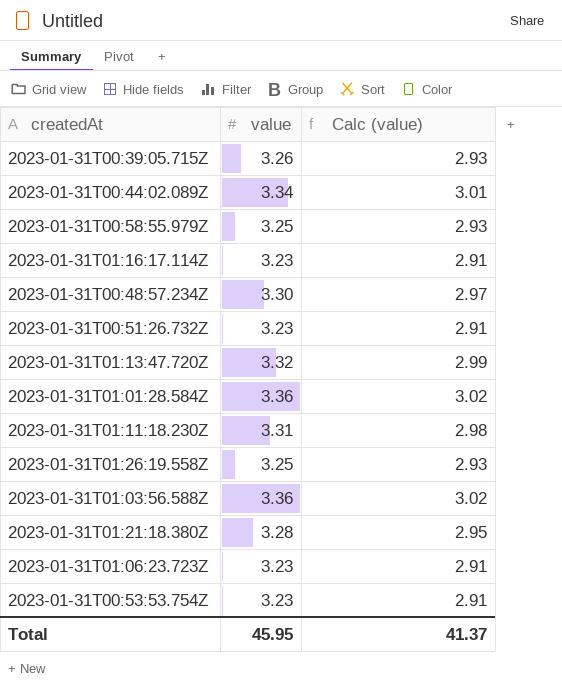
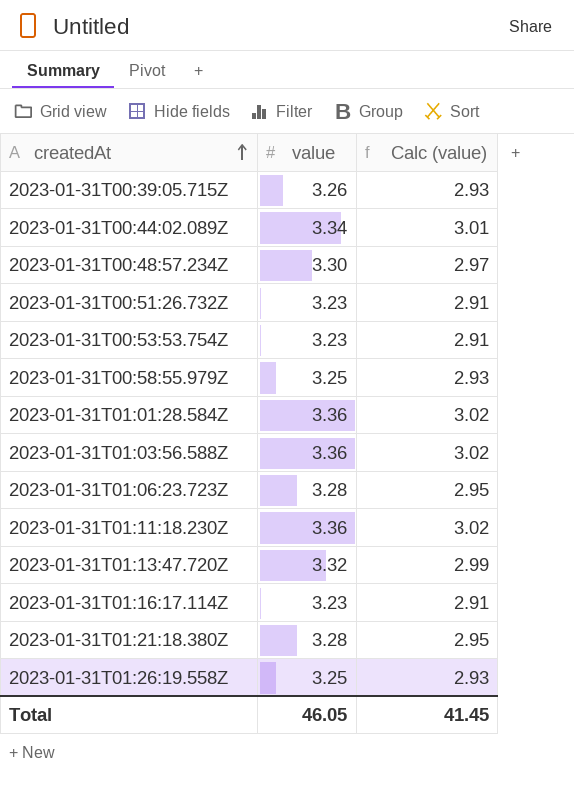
row order: none -> createdAt ascending
2023-01-31T01:06:23.723Z | value: 3.23 -> 3.28
2023-01-31T01:06:23.723Z | Calc (value): 2.91 -> 2.95
2023-01-31T01:11:18.230Z | value: 3.31 -> 3.36
2023-01-31T01:11:18.230Z | Calc (value): 2.98 -> 3.02
Total | value: 45.95 -> 46.05
Total | Calc (value): 41.37 -> 41.45

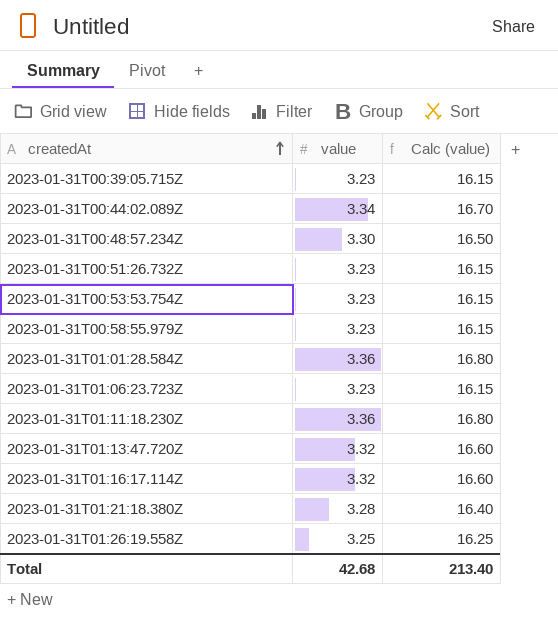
column Calc (value) | formula: [value] * 0.9 -> [value] * 5
row 2023-01-31T01:03:56.588Z: 3.36 | 3.02 -> none
2023-01-31T00:39:05.715Z | value: 3.26 -> 3.23
2023-01-31T00:58:55.979Z | value: 3.25 -> 3.23
2023-01-31T01:06:23.723Z | value: 3.28 -> 3.23
2023-01-31T01:16:17.114Z | value: 3.23 -> 3.32
Total | value: 46.05 -> 42.68
Total | Calc (value): 41.45 -> 213.40

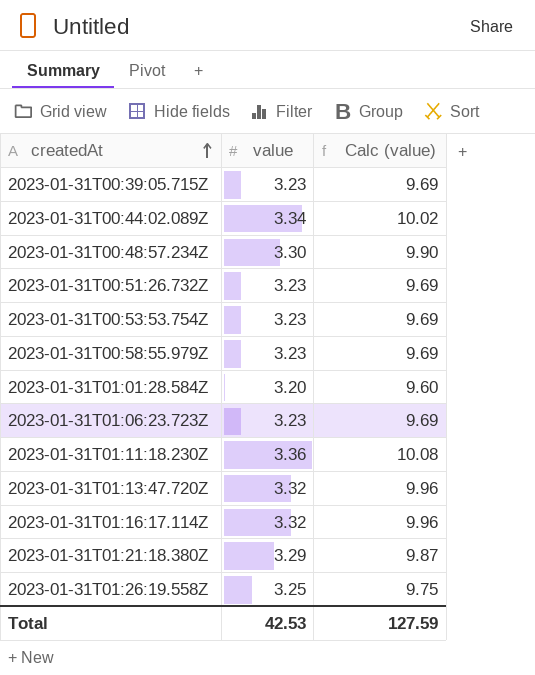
column Calc (value) | formula: [value] * 5 -> [value] * 3
2023-01-31T01:01:28.584Z | value: 3.36 -> 3.20
2023-01-31T01:21:18.380Z | value: 3.28 -> 3.29
Total | value: 42.68 -> 42.53
Total | Calc (value): 213.40 -> 127.59

